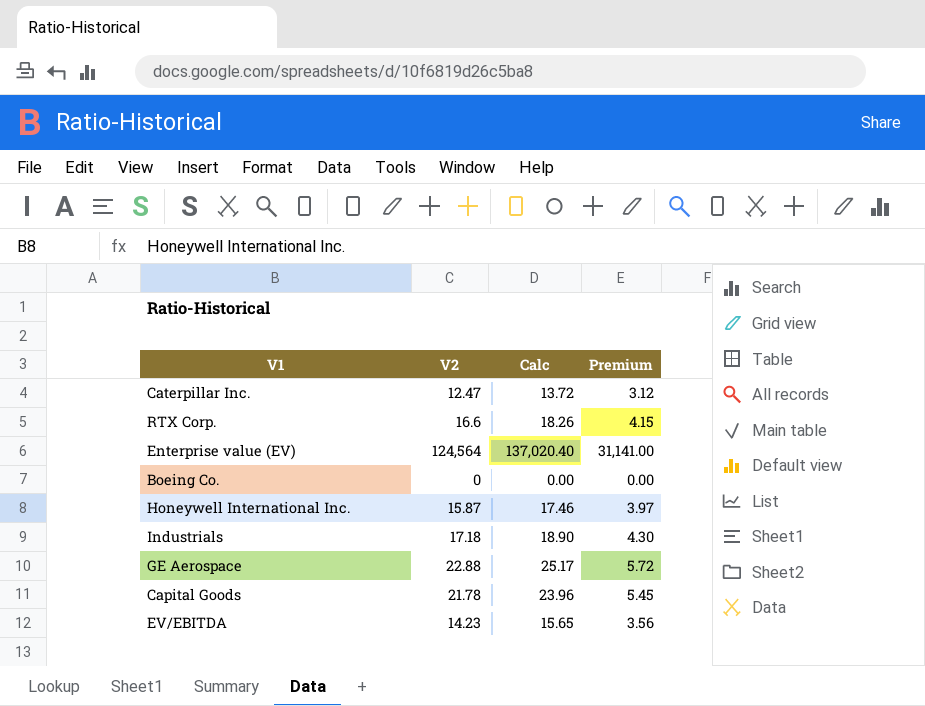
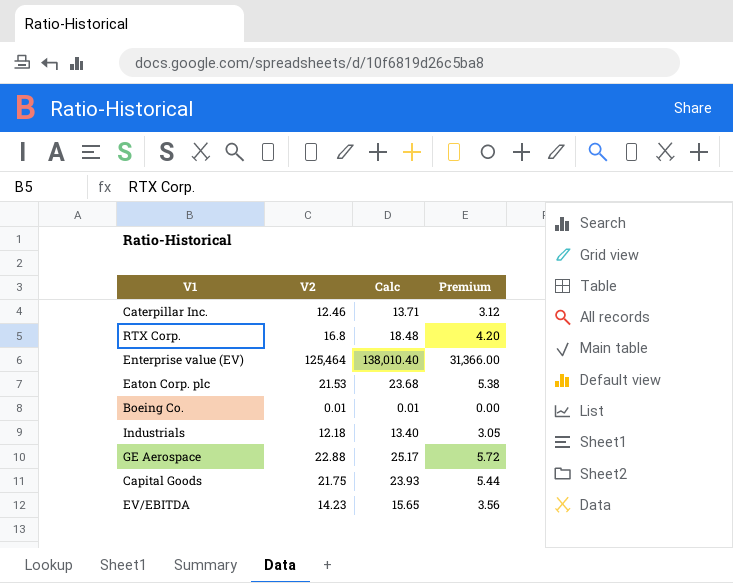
row Honeywell International Inc.: 15.87 | 17.46 | 3.97 -> none
Caterpillar Inc. | V2: 12.47 -> 12.46
Caterpillar Inc. | Calc: 13.72 -> 13.71
RTX Corp. | V2: 16.6 -> 16.8
RTX Corp. | Calc: 18.26 -> 18.48
RTX Corp. | Premium: 4.15 -> 4.20
Enterprise value (EV) | V2: 124,564 -> 125,464
Enterprise value (EV) | Calc: 137,020.40 -> 138,010.40
Enterprise value (EV) | Premium: 31,141.00 -> 31,366.00
row Eaton Corp. plc: none -> 21.53 | 23.68 | 5.38
Boeing Co. | V2: 0 -> 0.01
Boeing Co. | Calc: 0.00 -> 0.01
Industrials | V2: 17.18 -> 12.18
Industrials | Calc: 18.90 -> 13.40
Industrials | Premium: 4.30 -> 3.05
Capital Goods | V2: 21.78 -> 21.75
Capital Goods | Calc: 23.96 -> 23.93
Capital Goods | Premium: 5.45 -> 5.44

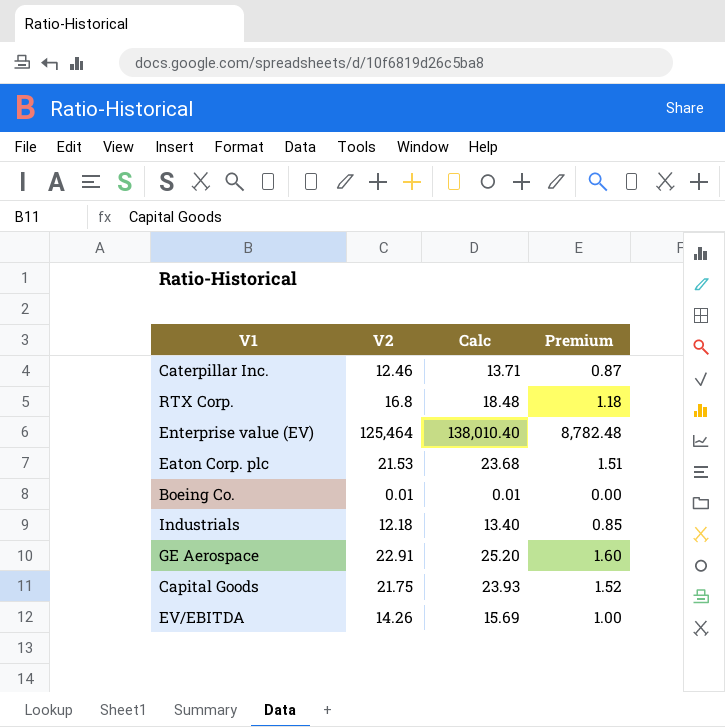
column Premium | formula: [V2] * 0.25 -> [V2] * 0.07
GE Aerospace | V2: 22.88 -> 22.91
GE Aerospace | Calc: 25.17 -> 25.20
EV/EBITDA | V2: 14.23 -> 14.26
EV/EBITDA | Calc: 15.65 -> 15.69

